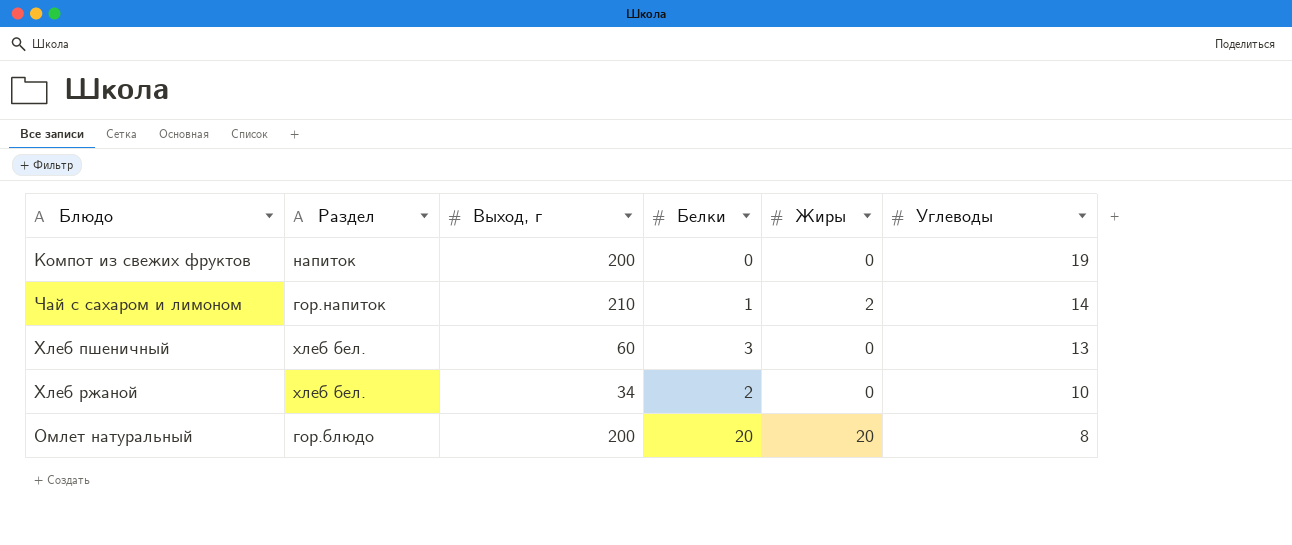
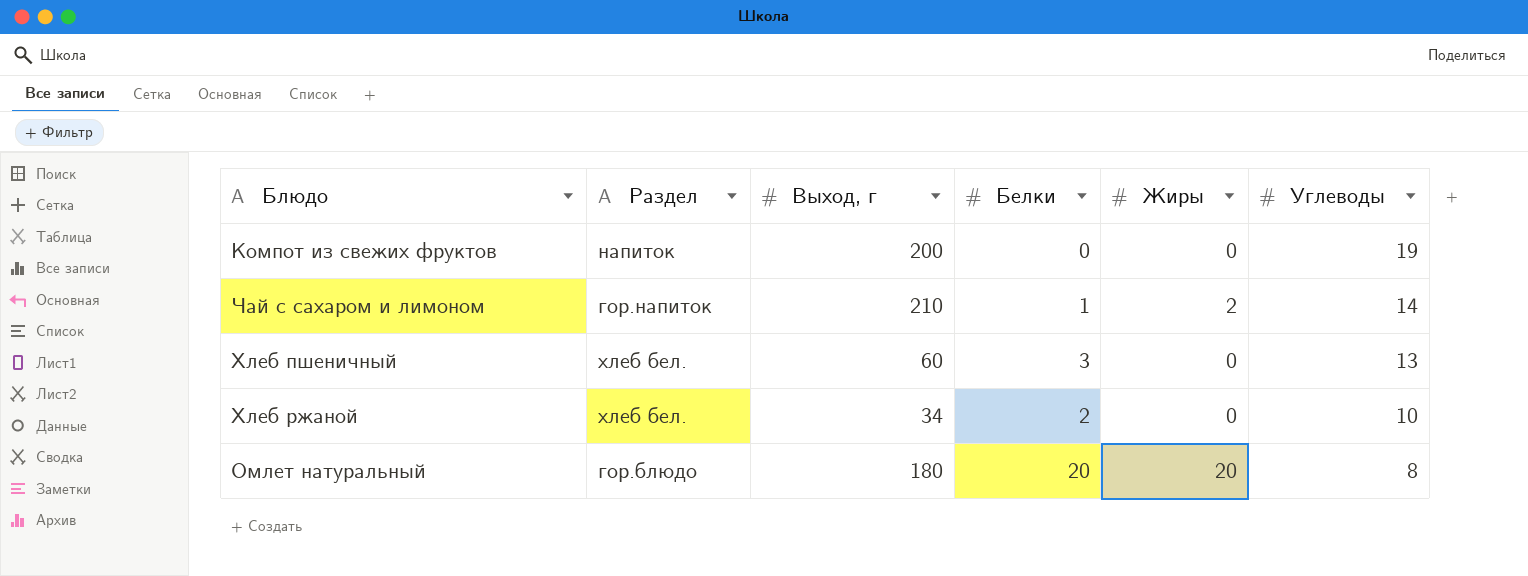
Омлет натуральный | Выход, г: 200 -> 180

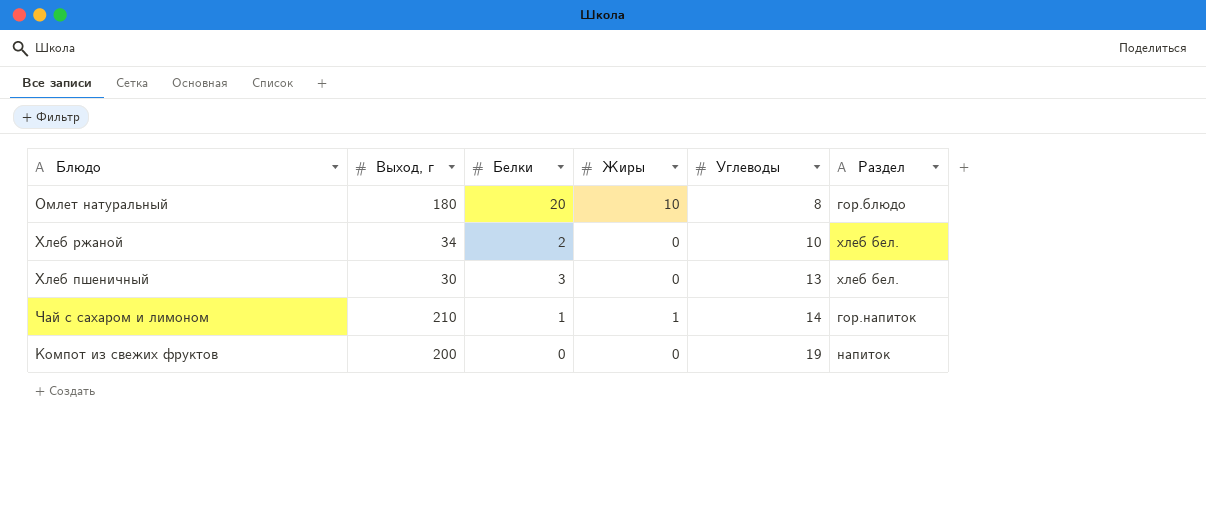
row order: Углеводы descending -> Углеводы ascending
column Раздел | position: 2 -> 6
Омлет натуральный | Жиры: 20 -> 10
Хлеб пшеничный | Выход, г: 60 -> 30
Чай с сахаром и лимоном | Жиры: 2 -> 1

